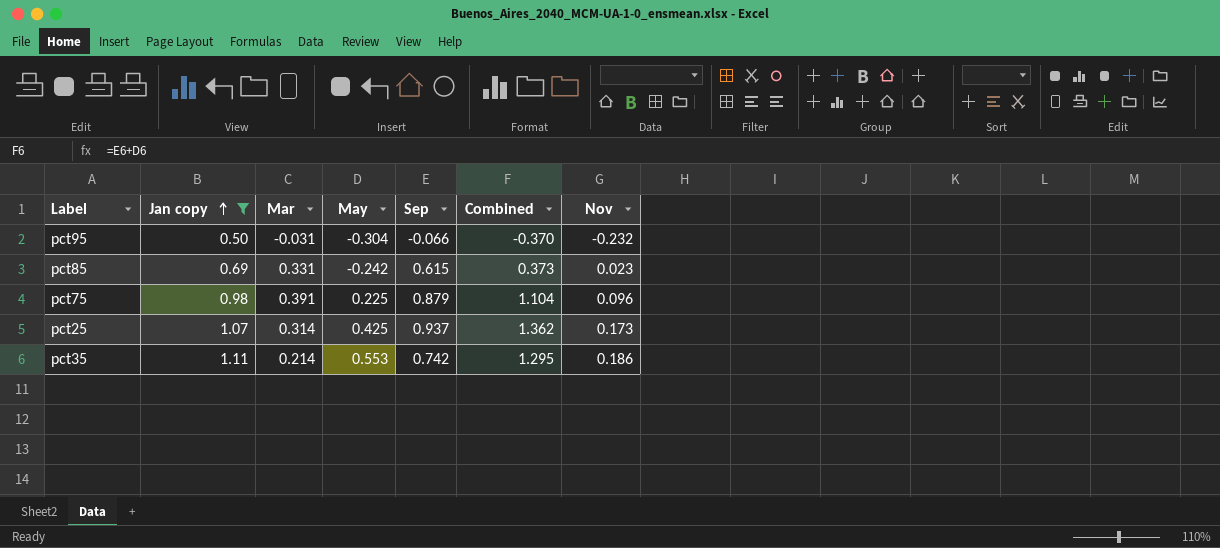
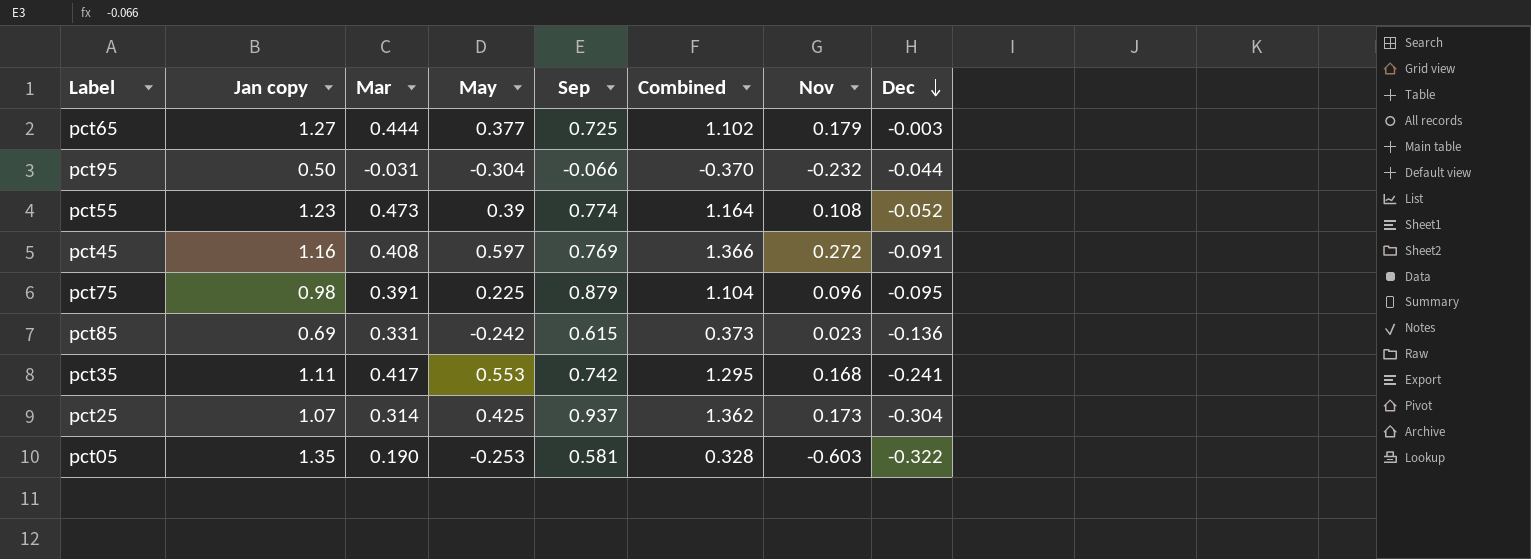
filter: Jan copy <= 1.11 -> none
row order: Jan copy ascending -> Dec descending
column Dec | position: none -> 8
pct35 | Mar: 0.214 -> 0.417
pct35 | Nov: 0.186 -> 0.168

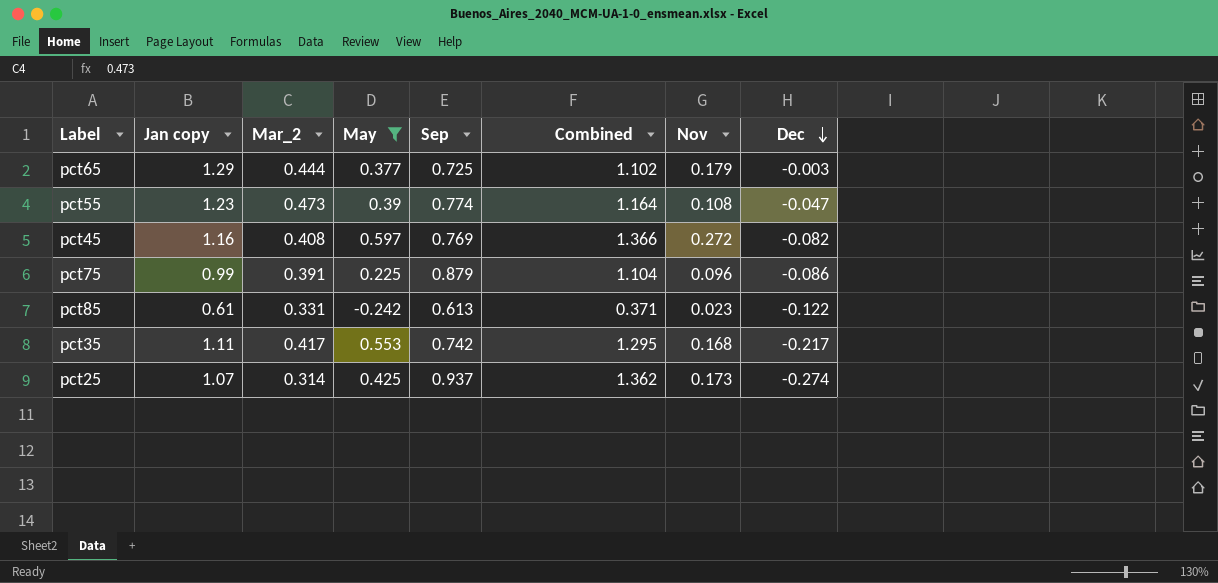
filter: none -> May >= -0.242
column name: Mar -> Mar_2
pct65 | Jan copy: 1.27 -> 1.29
pct55 | Dec: -0.052 -> -0.047
pct45 | Dec: -0.091 -> -0.082
pct75 | Jan copy: 0.98 -> 0.99
pct75 | Dec: -0.095 -> -0.086
pct85 | Jan copy: 0.69 -> 0.61
pct85 | Sep: 0.615 -> 0.613
pct85 | Combined: 0.373 -> 0.371
pct85 | Dec: -0.136 -> -0.122
pct35 | Dec: -0.241 -> -0.217
pct25 | Dec: -0.304 -> -0.274

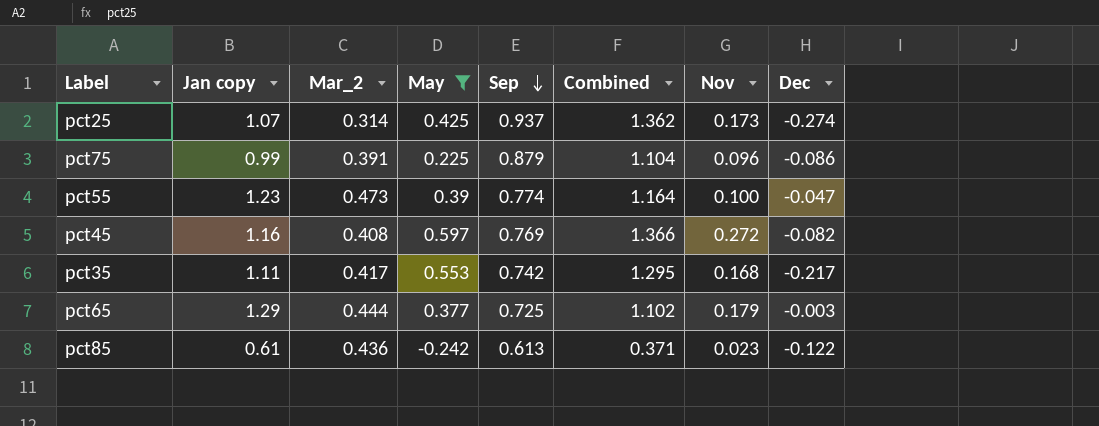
row order: Dec descending -> Sep descending
pct55 | Nov: 0.108 -> 0.100
pct85 | Mar_2: 0.331 -> 0.436

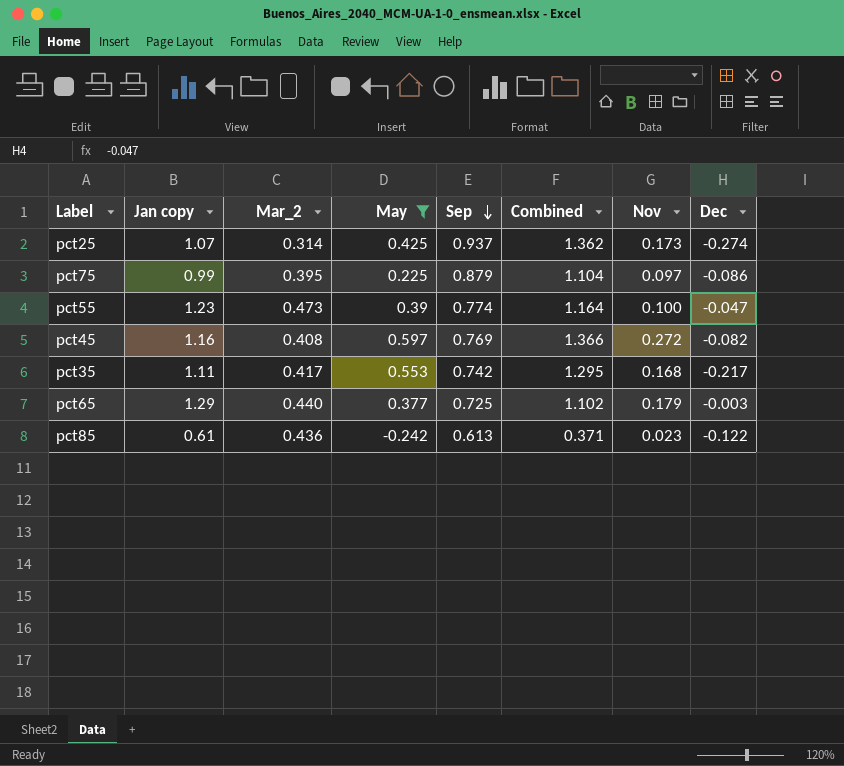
pct75 | Mar_2: 0.391 -> 0.395
pct75 | Nov: 0.096 -> 0.097
pct65 | Mar_2: 0.444 -> 0.440

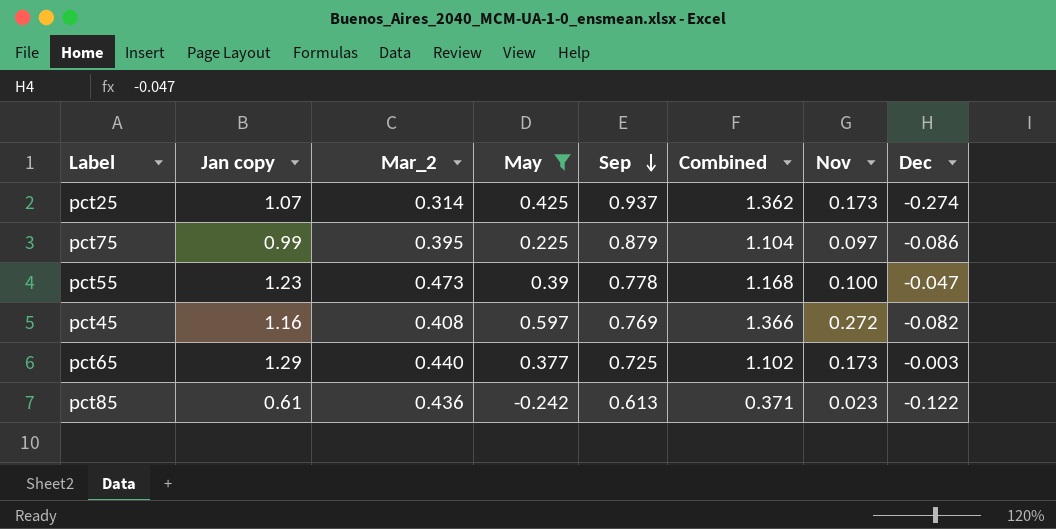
row pct35: 1.11 | 0.417 | 0.553 | 0.742 | 1.295 | 0.168 | -0.217 -> none
pct55 | Sep: 0.774 -> 0.778
pct55 | Combined: 1.164 -> 1.168
pct65 | Nov: 0.179 -> 0.173

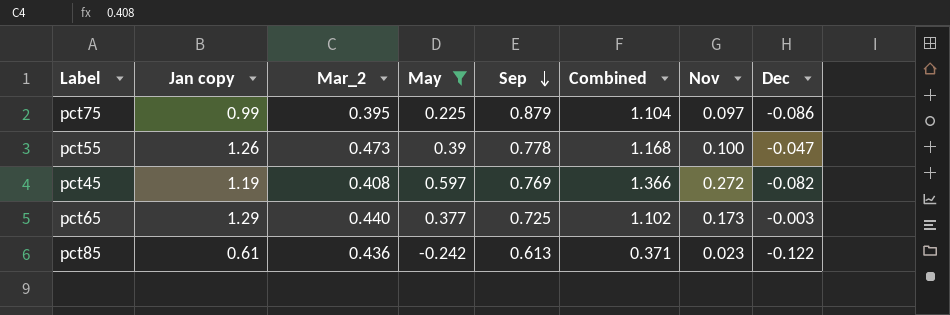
row pct25: 1.07 | 0.314 | 0.425 | 0.937 | 1.362 | 0.173 | -0.274 -> none
pct55 | Jan copy: 1.23 -> 1.26
pct45 | Jan copy: 1.16 -> 1.19

